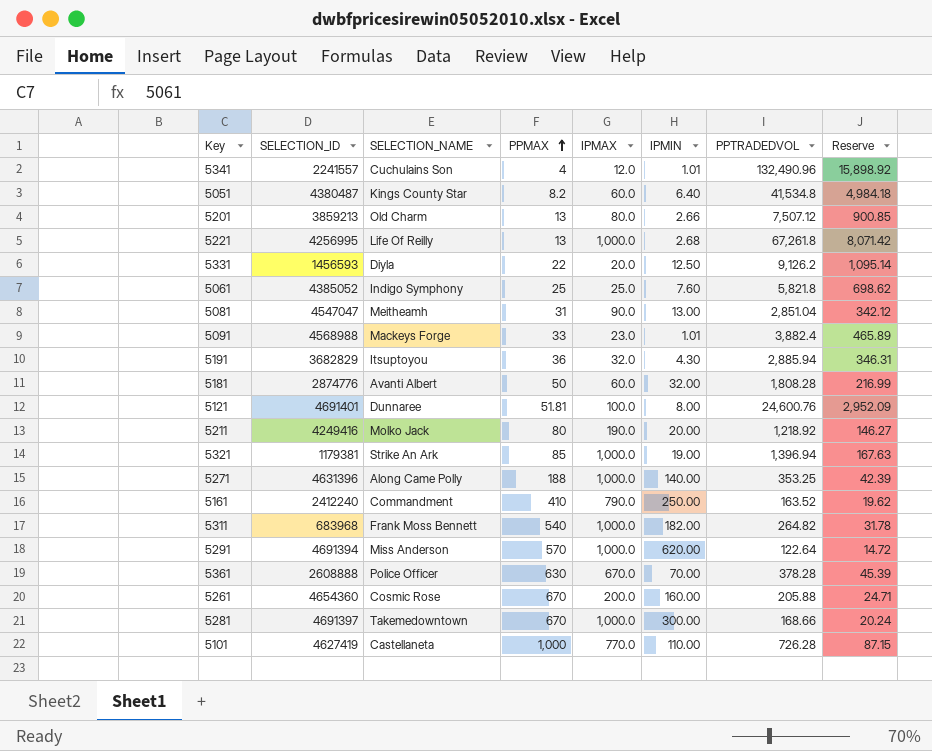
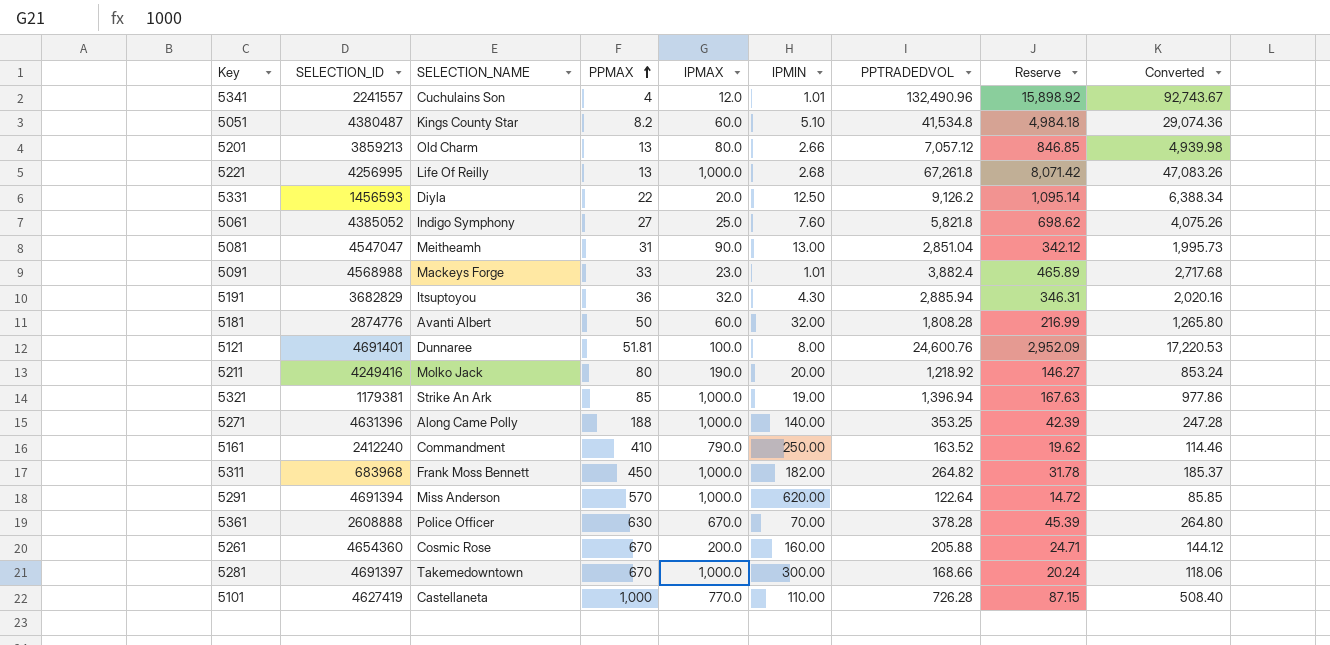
column Converted | formula: none -> [PPTRADEDVOL] * 0.7
5051 | IPMIN: 6.40 -> 5.10
5201 | PPTRADEDVOL: 7,507.12 -> 7,057.12
5201 | Reserve: 900.85 -> 846.85
5061 | PPMAX: 25 -> 27
5311 | PPMAX: 540 -> 450

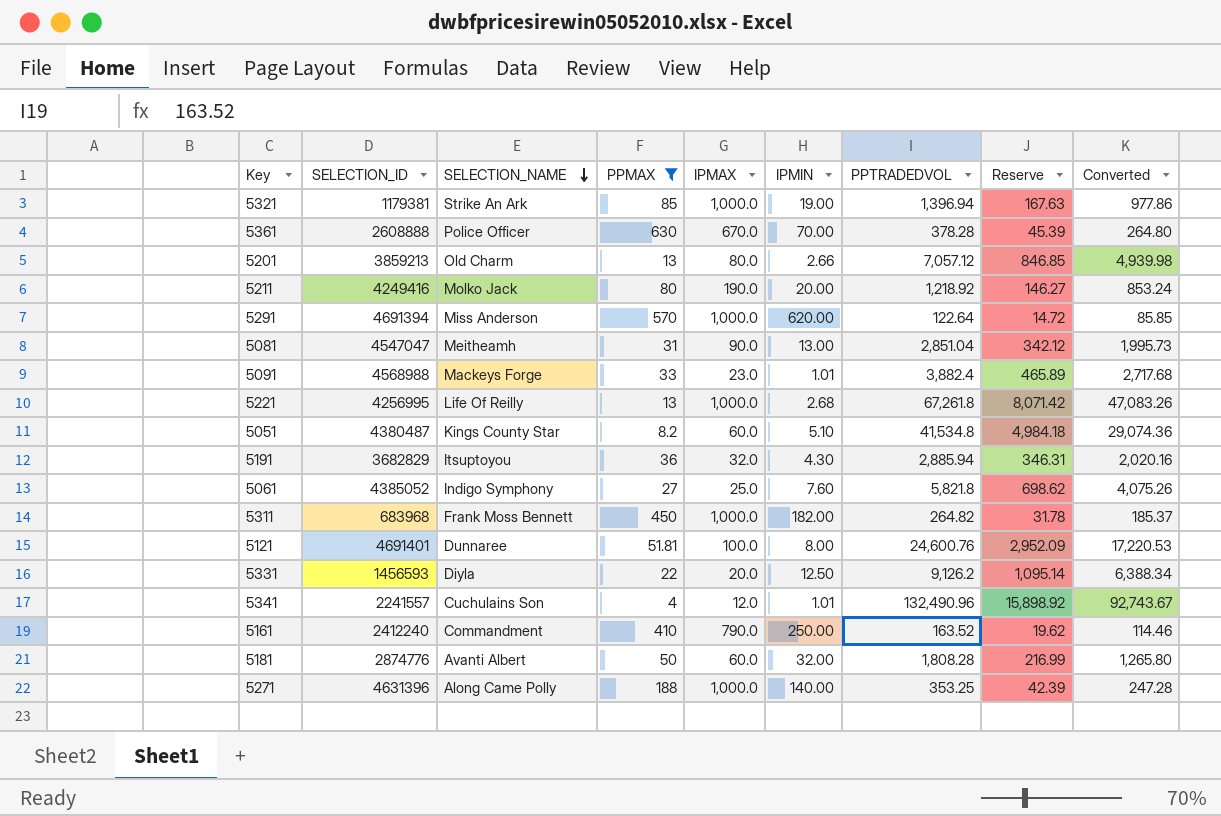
filter: none -> PPMAX <= 630
row order: PPMAX ascending -> SELECTION_NAME descending

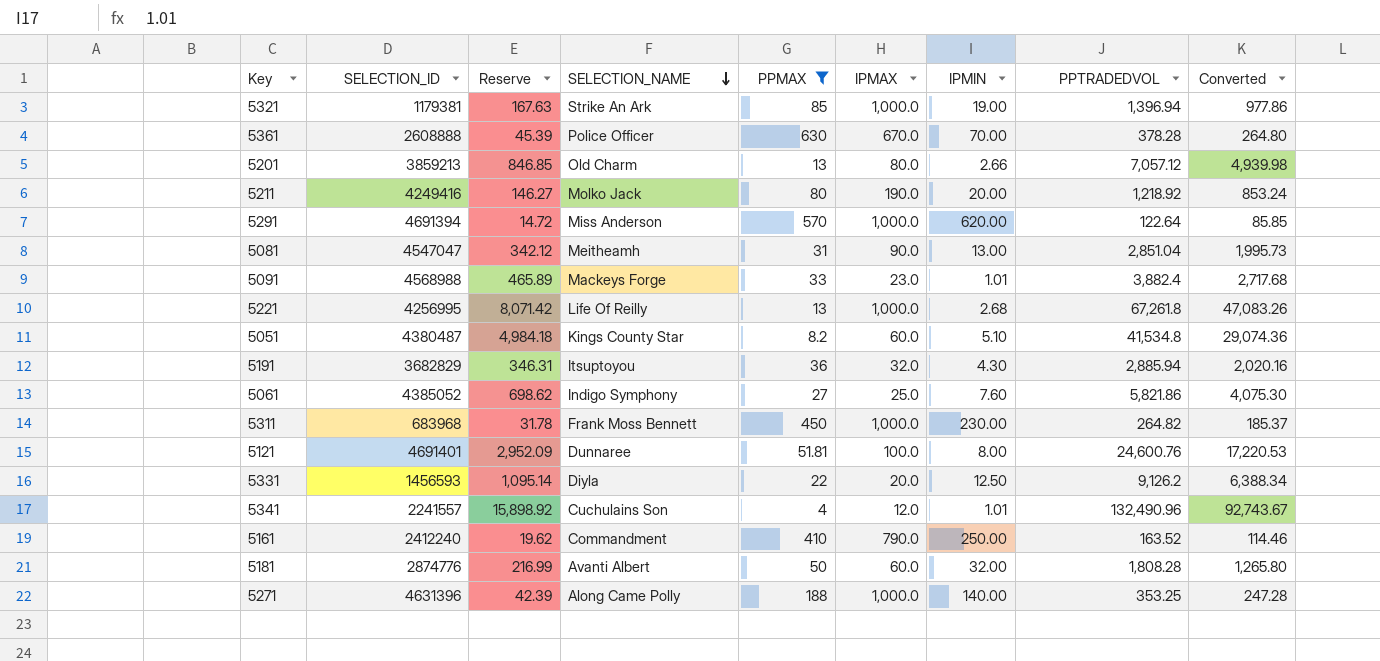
column Reserve | position: 8 -> 3
5061 | PPTRADEDVOL: 5,821.8 -> 5,821.86
5061 | Converted: 4,075.26 -> 4,075.30
5311 | IPMIN: 182.00 -> 230.00

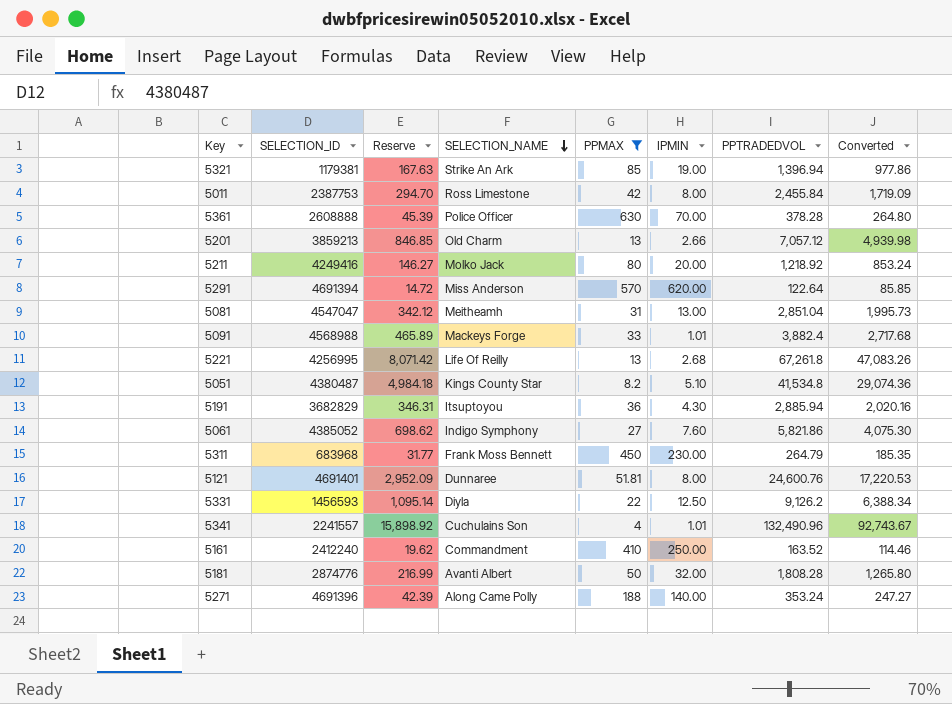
column IPMAX | position: 6 -> none
row 5011: none -> 2387753 | 294.70 | Ross Limestone | 42 | 8.00 | 2,455.84 | 1,719.09
5311 | Reserve: 31.78 -> 31.77
5311 | PPTRADEDVOL: 264.82 -> 264.79
5311 | Converted: 185.37 -> 185.35
5271 | SELECTION_ID: 4631396 -> 4691396
5271 | PPTRADEDVOL: 353.25 -> 353.24
5271 | Converted: 247.28 -> 247.27

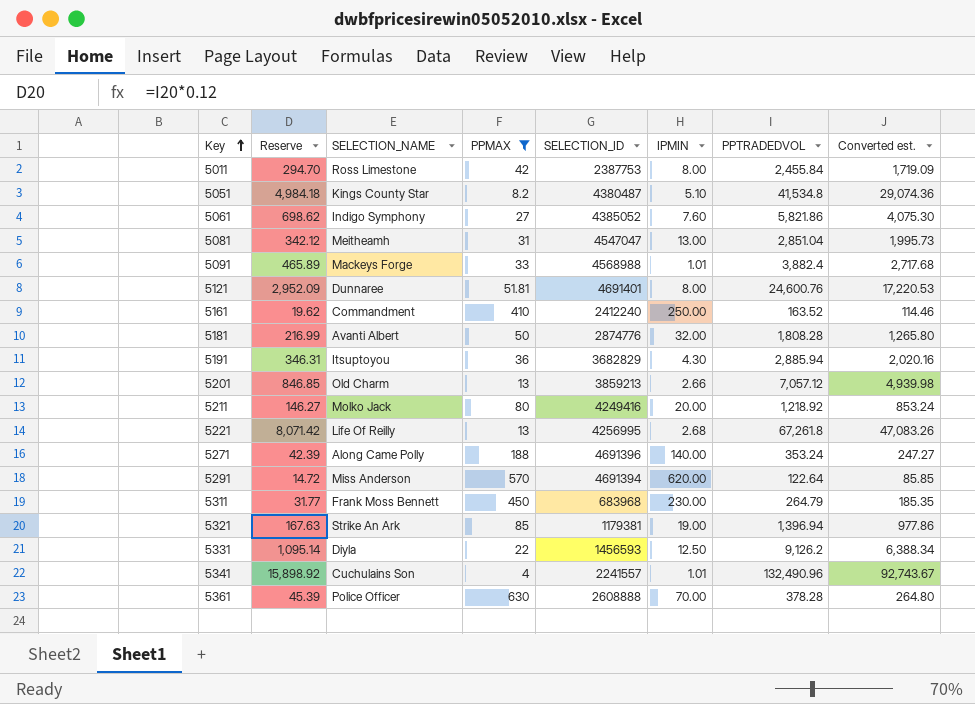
row order: SELECTION_NAME descending -> Key ascending
column SELECTION_ID | position: 2 -> 5
column name: Converted -> Converted est.

